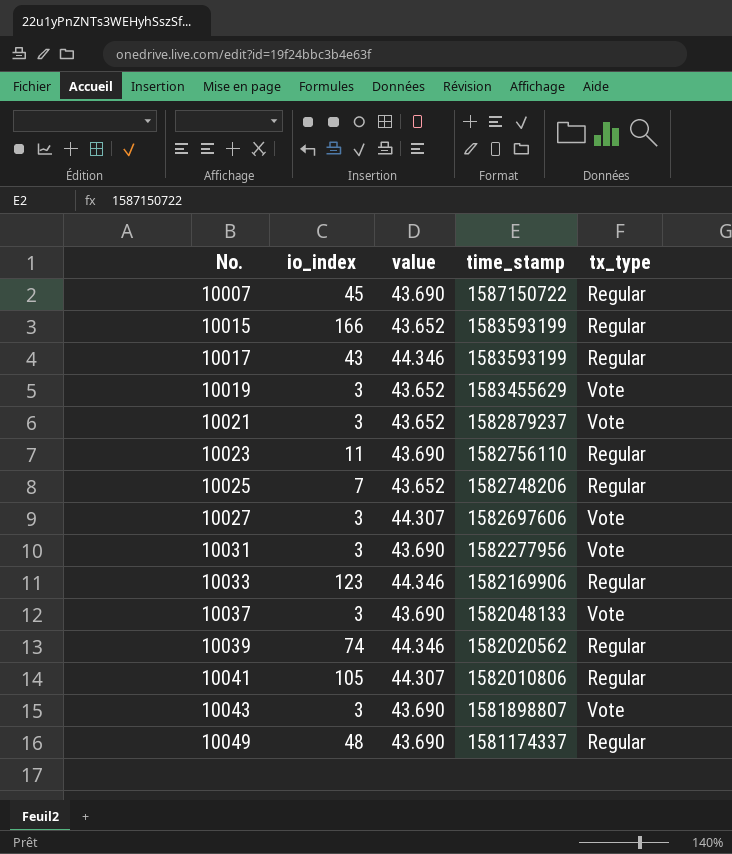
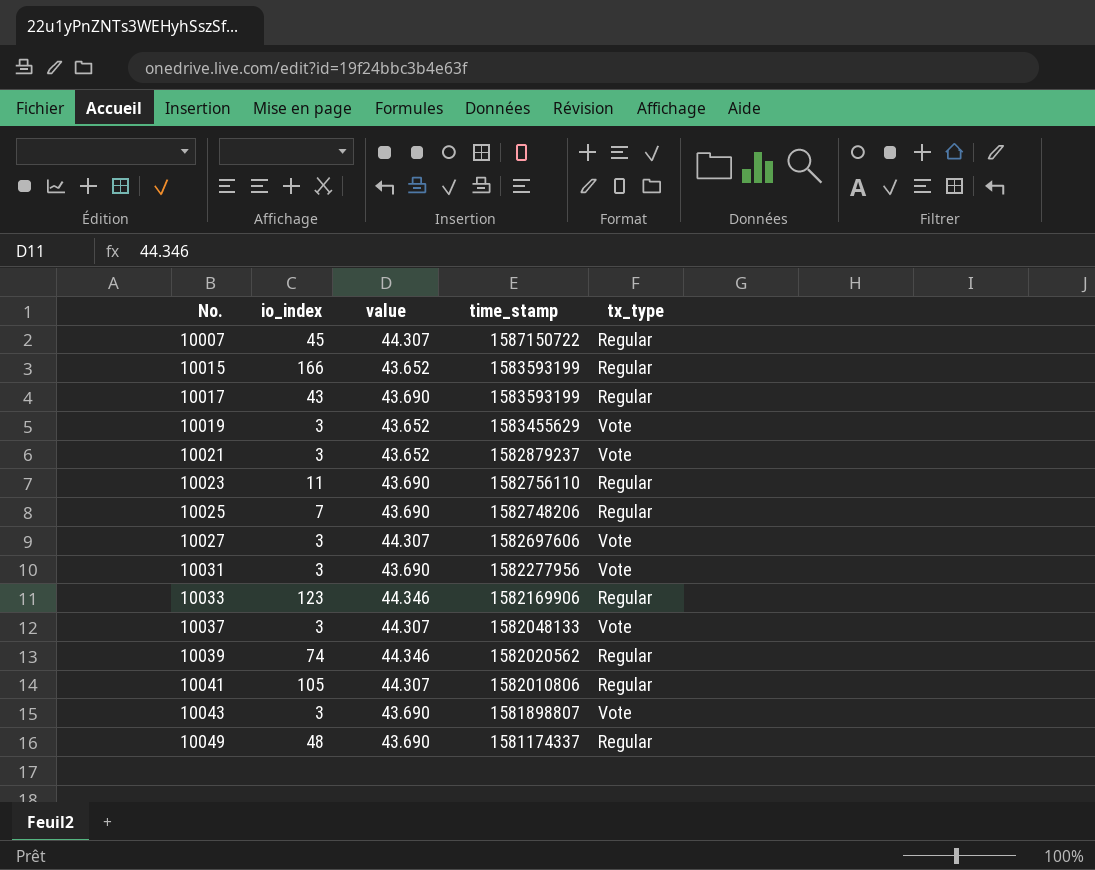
10007 | value: 43.690 -> 44.307
10017 | value: 44.346 -> 43.690
10025 | value: 43.652 -> 43.690
10037 | value: 43.690 -> 44.307

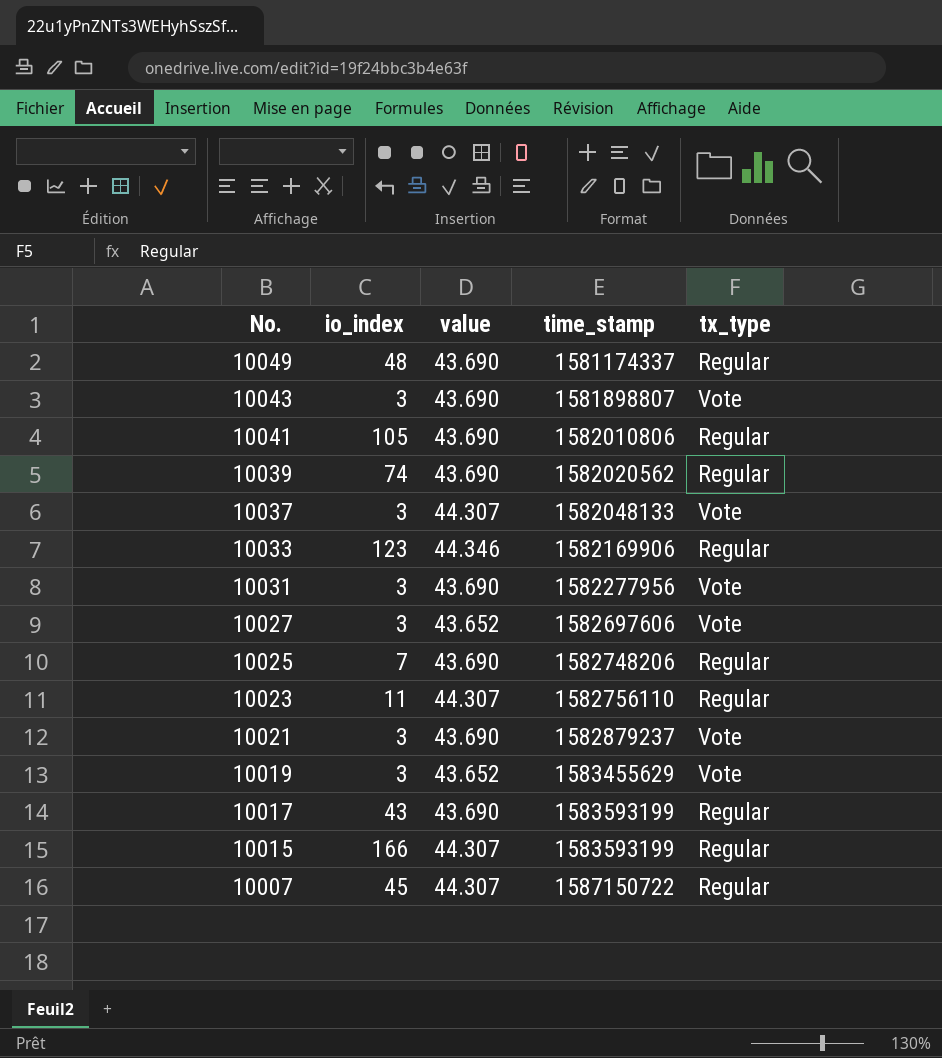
row order: No. ascending -> No. descending
10041 | value: 44.307 -> 43.690
10039 | value: 44.346 -> 43.690
10027 | value: 44.307 -> 43.652
10023 | value: 43.690 -> 44.307
10021 | value: 43.652 -> 43.690
10015 | value: 43.652 -> 44.307

